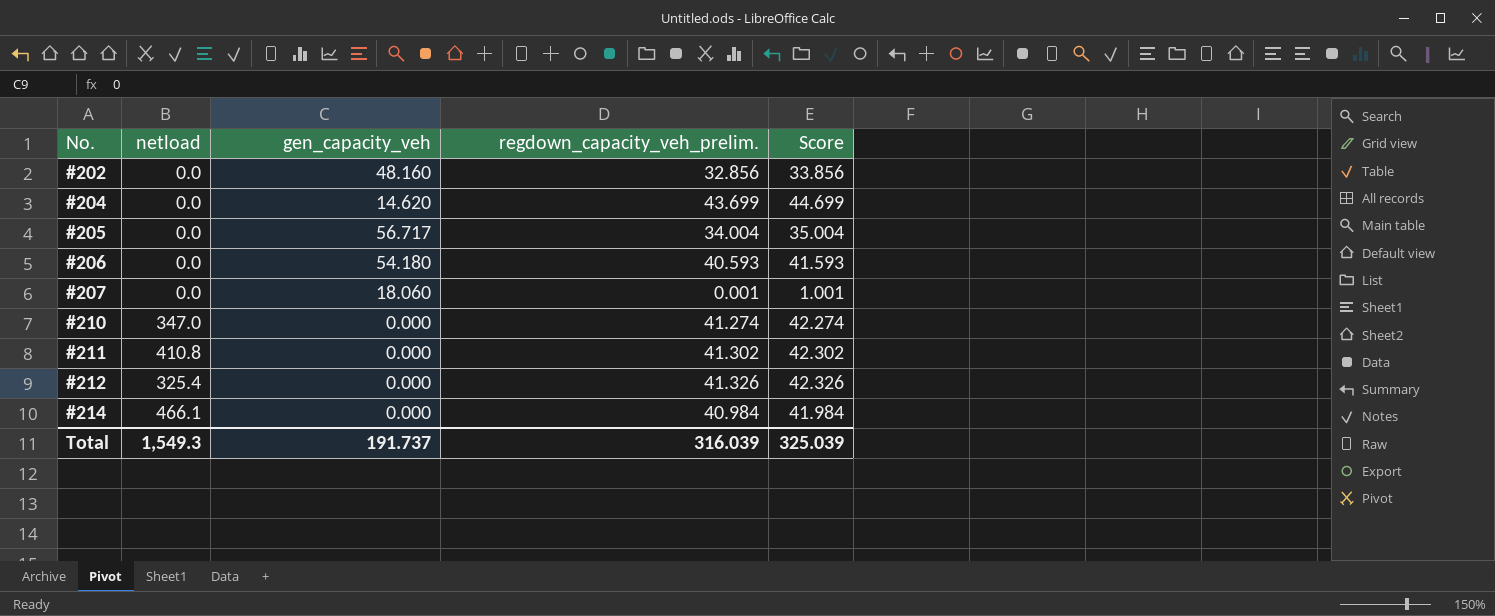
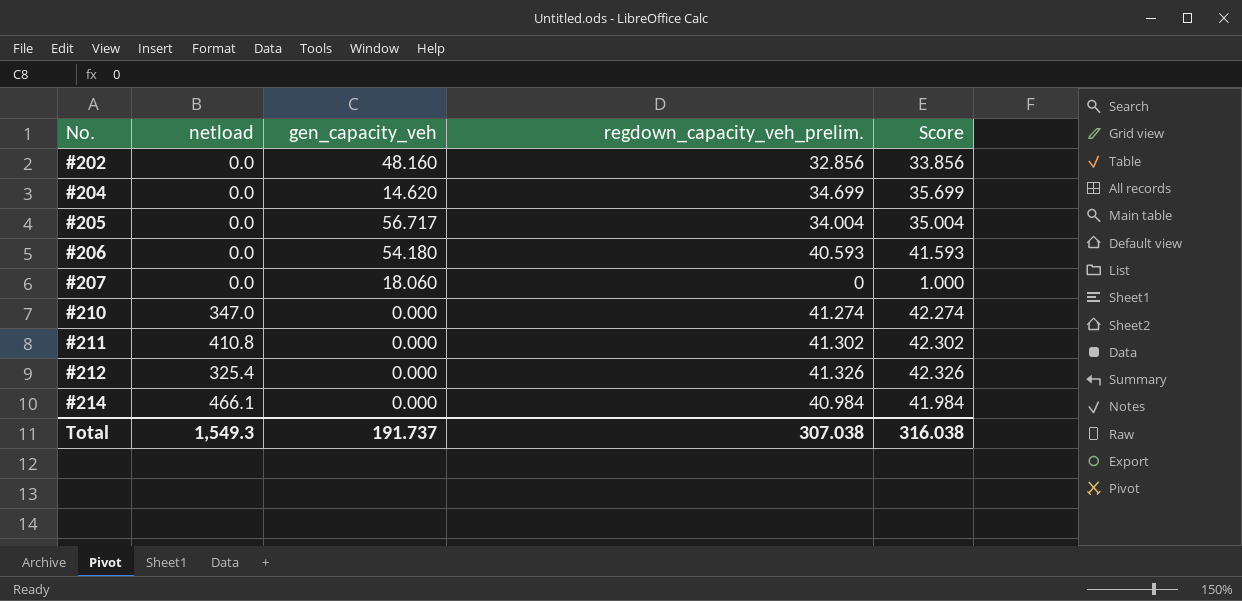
#204 | regdown_capacity_veh_prelim.: 43.699 -> 34.699
#204 | Score: 44.699 -> 35.699
#207 | regdown_capacity_veh_prelim.: 0.001 -> 0
#207 | Score: 1.001 -> 1.000
Total | regdown_capacity_veh_prelim.: 316.039 -> 307.038
Total | Score: 325.039 -> 316.038

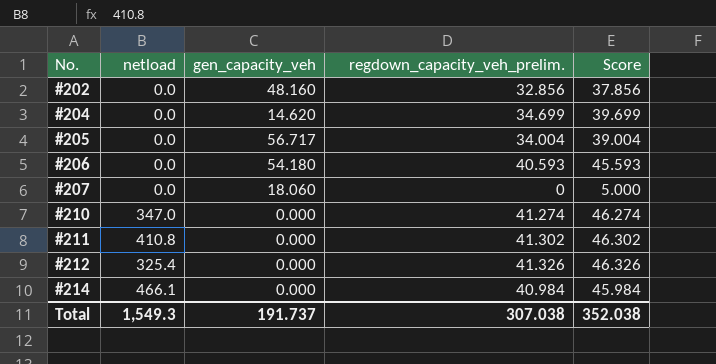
column Score | formula: [regdown_capacity_veh_prelim.] + 1 -> [regdown_capacity_veh_prelim.] + 5
Total | Score: 316.038 -> 352.038

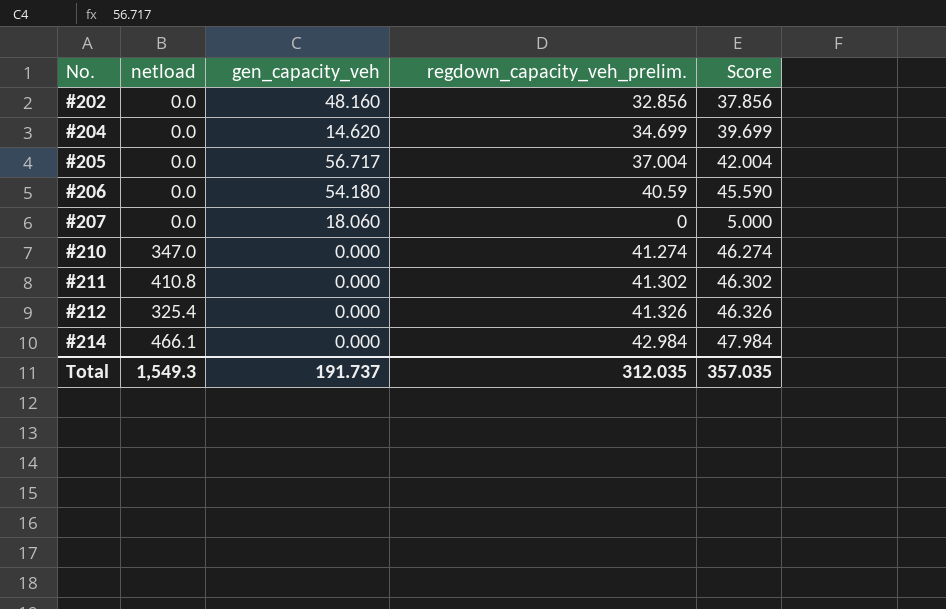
#205 | regdown_capacity_veh_prelim.: 34.004 -> 37.004
#205 | Score: 39.004 -> 42.004
#206 | regdown_capacity_veh_prelim.: 40.593 -> 40.59
#206 | Score: 45.593 -> 45.590
#214 | regdown_capacity_veh_prelim.: 40.984 -> 42.984
#214 | Score: 45.984 -> 47.984
Total | regdown_capacity_veh_prelim.: 307.038 -> 312.035
Total | Score: 352.038 -> 357.035

